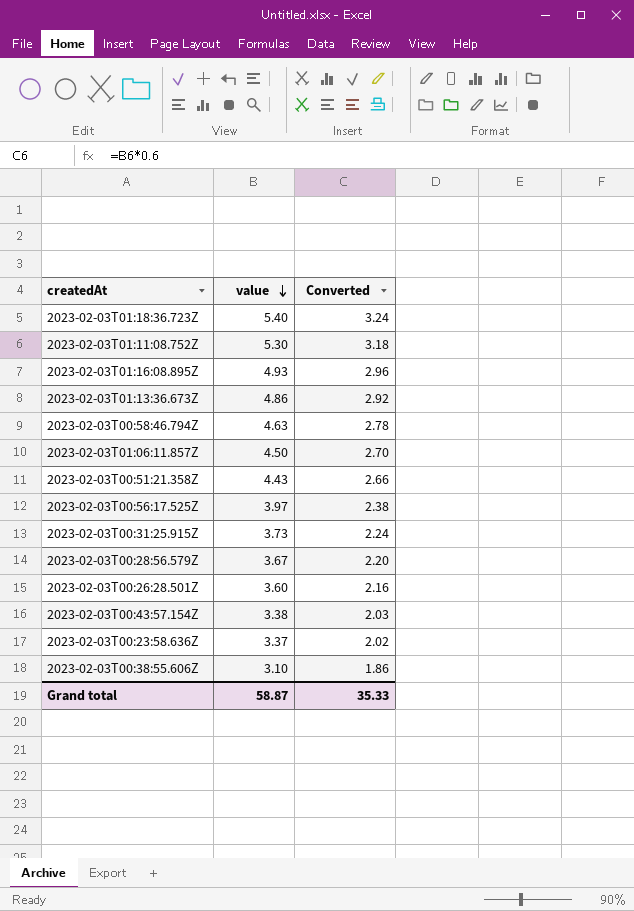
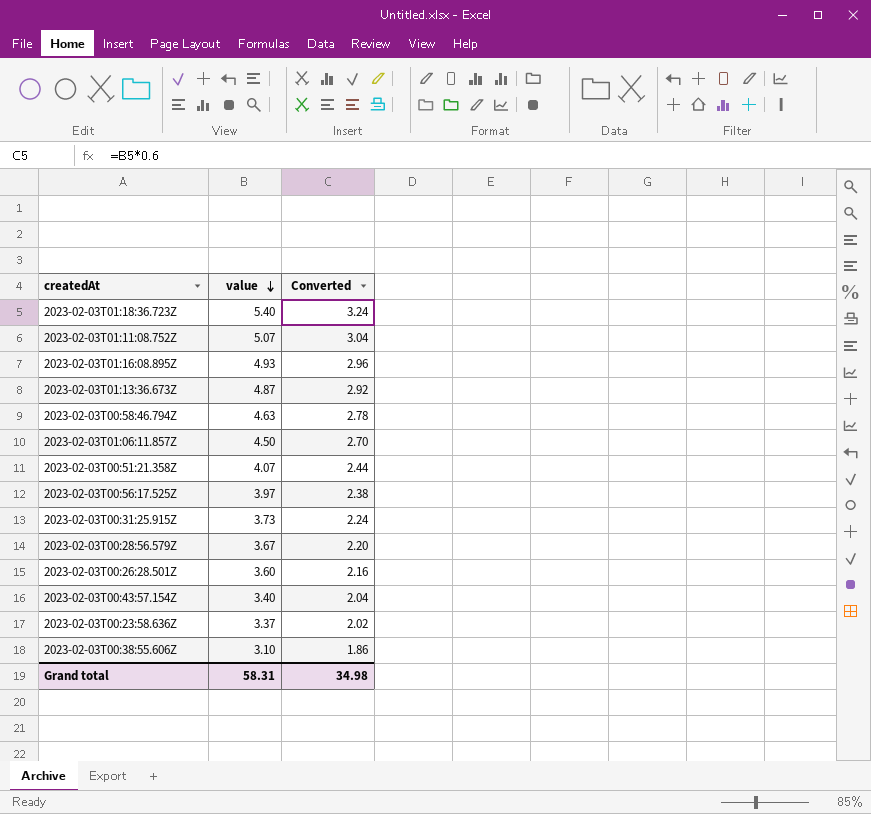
2023-02-03T01:11:08.752Z | value: 5.30 -> 5.07
2023-02-03T01:11:08.752Z | Converted: 3.18 -> 3.04
2023-02-03T01:13:36.673Z | value: 4.86 -> 4.87
2023-02-03T00:51:21.358Z | value: 4.43 -> 4.07
2023-02-03T00:51:21.358Z | Converted: 2.66 -> 2.44
2023-02-03T00:43:57.154Z | value: 3.38 -> 3.40
2023-02-03T00:43:57.154Z | Converted: 2.03 -> 2.04
Grand total | value: 58.87 -> 58.31
Grand total | Converted: 35.33 -> 34.98

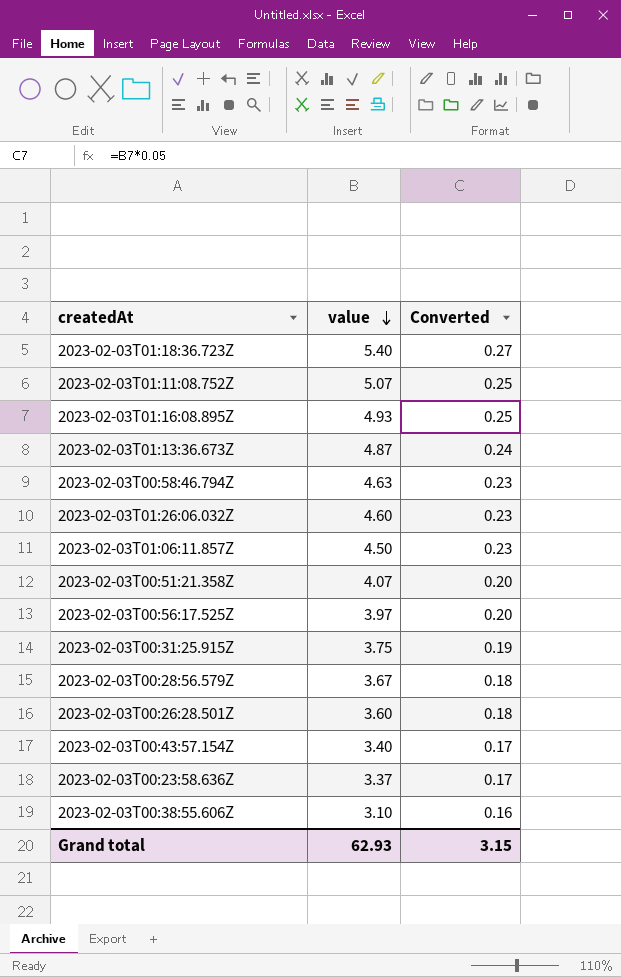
column Converted | formula: [value] * 0.6 -> [value] * 0.05
row 2023-02-03T01:26:06.032Z: none -> 4.60 | 0.23
2023-02-03T00:31:25.915Z | value: 3.73 -> 3.75
Grand total | value: 58.31 -> 62.93
Grand total | Converted: 34.98 -> 3.15

